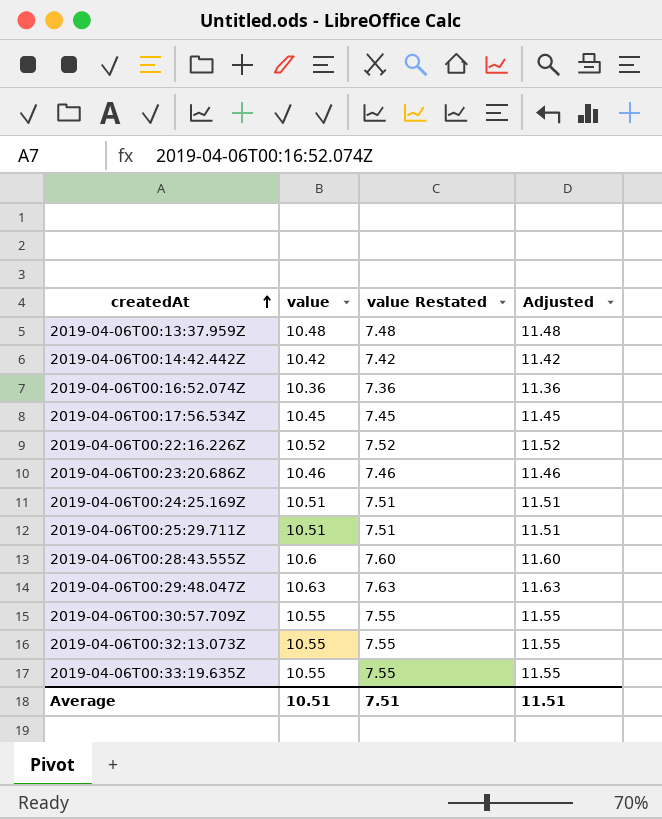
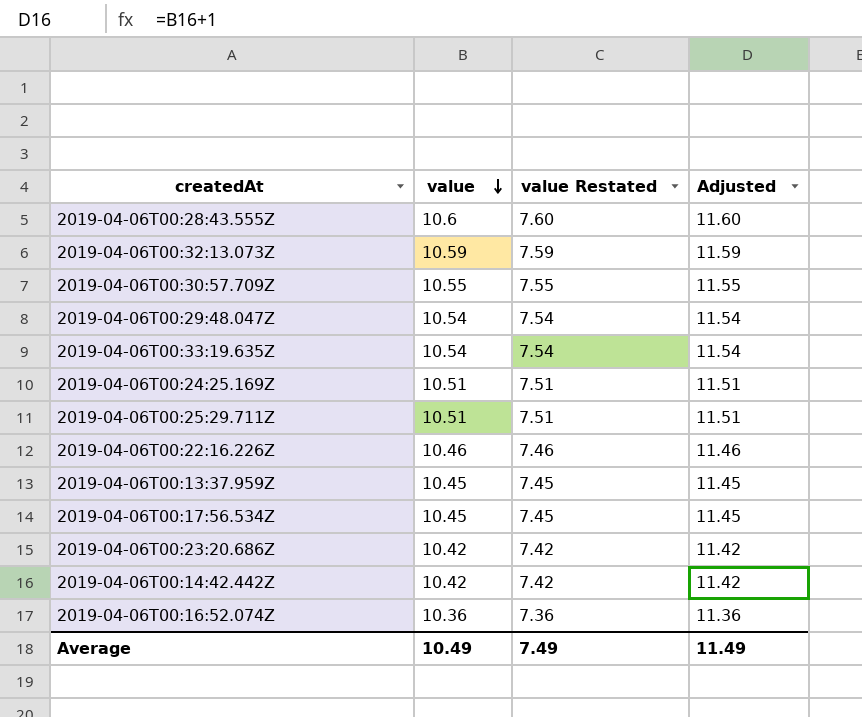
row order: createdAt ascending -> value descending
2019-04-06T00:32:13.073Z | value: 10.55 -> 10.59
2019-04-06T00:32:13.073Z | value Restated: 7.55 -> 7.59
2019-04-06T00:32:13.073Z | Adjusted: 11.55 -> 11.59
2019-04-06T00:29:48.047Z | value: 10.63 -> 10.54
2019-04-06T00:29:48.047Z | value Restated: 7.63 -> 7.54
2019-04-06T00:29:48.047Z | Adjusted: 11.63 -> 11.54
2019-04-06T00:33:19.635Z | value: 10.55 -> 10.54
2019-04-06T00:33:19.635Z | value Restated: 7.55 -> 7.54
2019-04-06T00:33:19.635Z | Adjusted: 11.55 -> 11.54
2019-04-06T00:22:16.226Z | value: 10.52 -> 10.46
2019-04-06T00:22:16.226Z | value Restated: 7.52 -> 7.46
2019-04-06T00:22:16.226Z | Adjusted: 11.52 -> 11.46
2019-04-06T00:13:37.959Z | value: 10.48 -> 10.45
2019-04-06T00:13:37.959Z | value Restated: 7.48 -> 7.45
2019-04-06T00:13:37.959Z | Adjusted: 11.48 -> 11.45
2019-04-06T00:23:20.686Z | value: 10.46 -> 10.42
2019-04-06T00:23:20.686Z | value Restated: 7.46 -> 7.42
2019-04-06T00:23:20.686Z | Adjusted: 11.46 -> 11.42
Average | value: 10.51 -> 10.49
Average | value Restated: 7.51 -> 7.49
Average | Adjusted: 11.51 -> 11.49

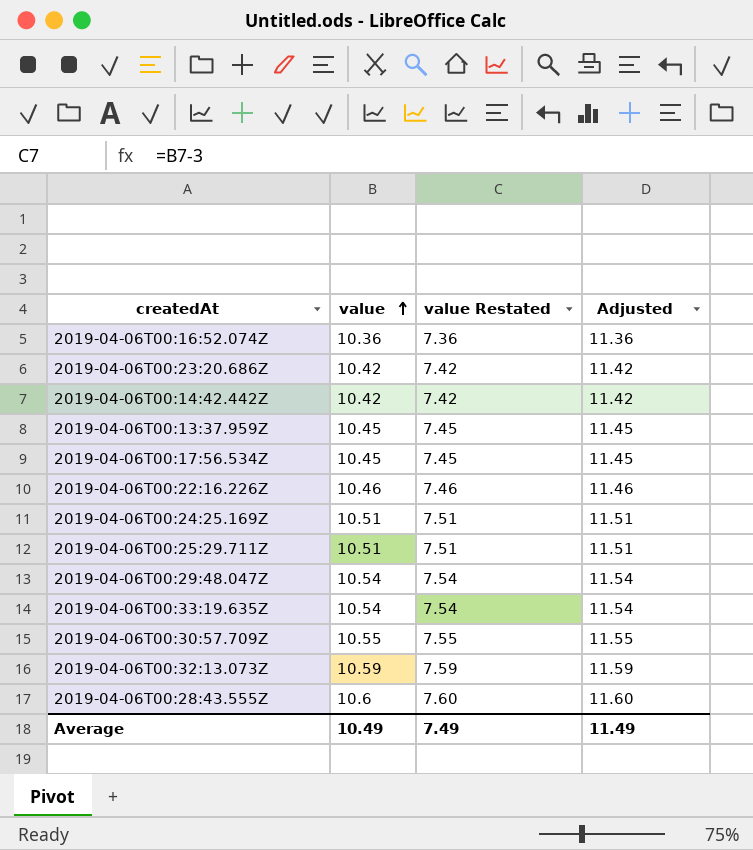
row order: value descending -> value ascending

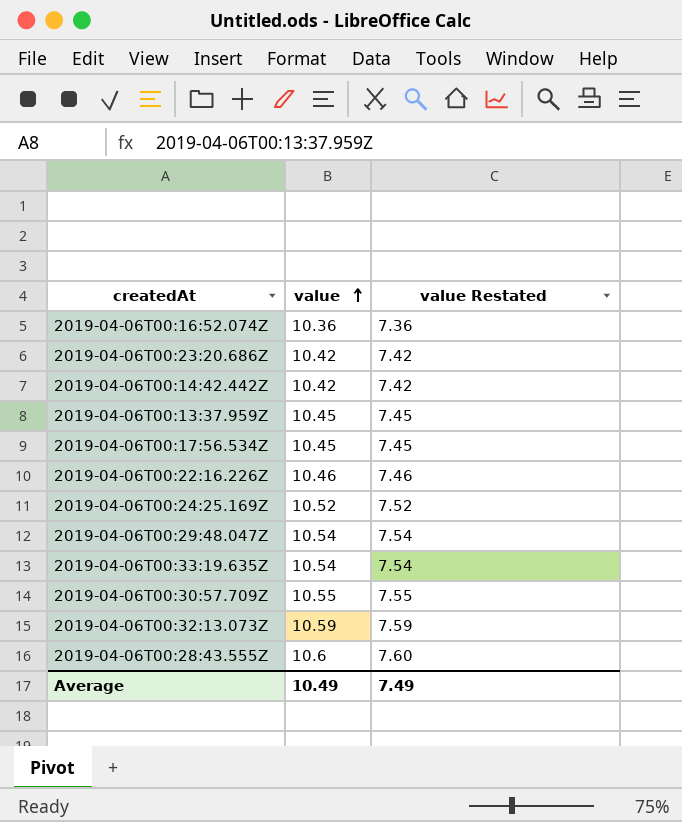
column Adjusted | formula: [value] + 1 -> none
row 2019-04-06T00:25:29.711Z: 10.51 | 7.51 | 11.51 -> none
2019-04-06T00:24:25.169Z | value: 10.51 -> 10.52
2019-04-06T00:24:25.169Z | value Restated: 7.51 -> 7.52

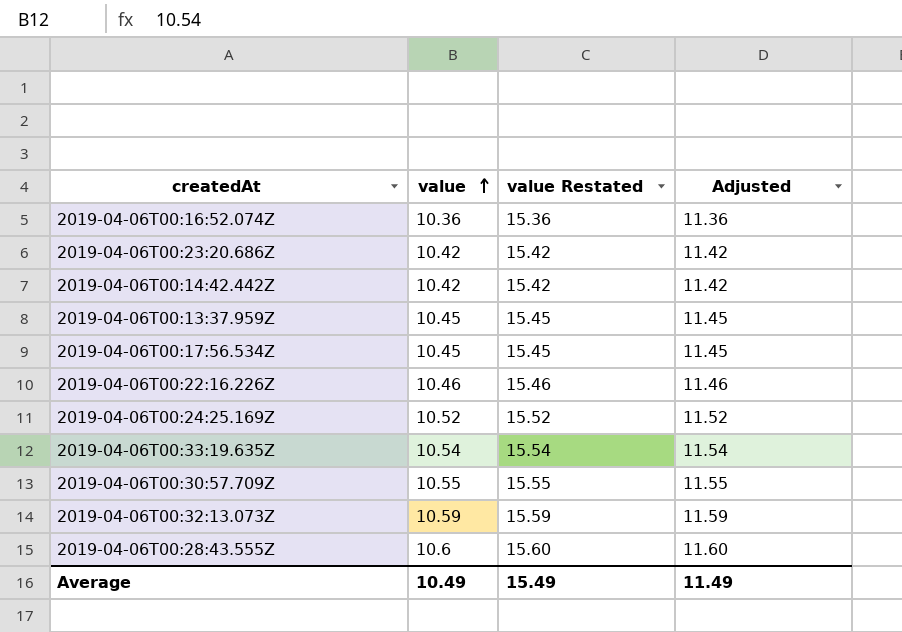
column value Restated | formula: [value] - 3 -> [value] + 5
column Adjusted | formula: none -> [value] + 1
row 2019-04-06T00:29:48.047Z: 10.54 | 7.54 -> none
Average | value Restated: 7.49 -> 15.49

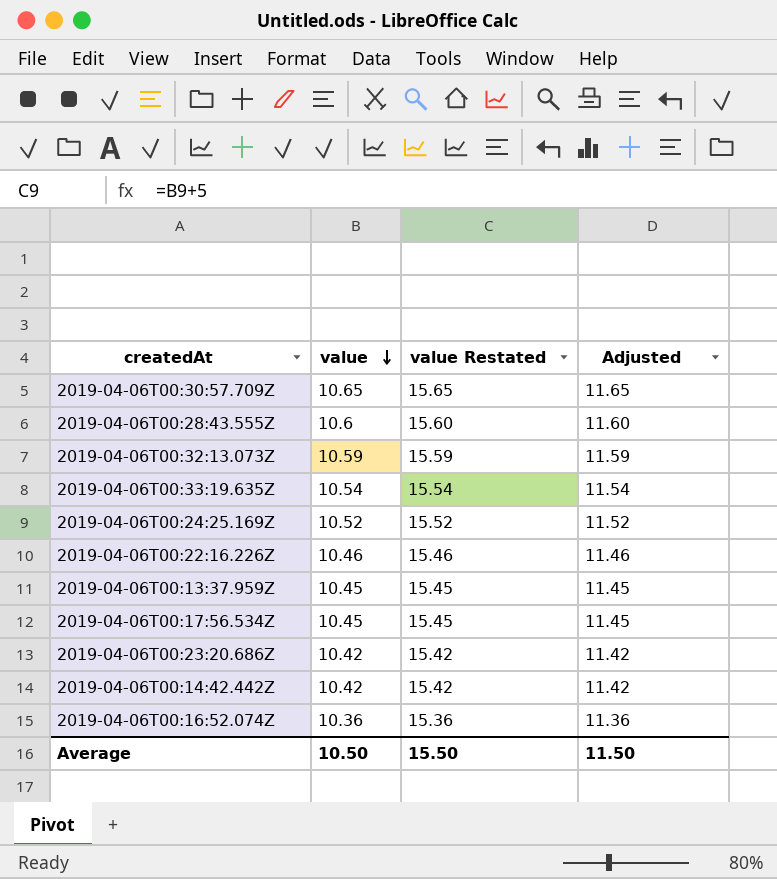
row order: value ascending -> value descending
2019-04-06T00:30:57.709Z | value: 10.55 -> 10.65
2019-04-06T00:30:57.709Z | value Restated: 15.55 -> 15.65
2019-04-06T00:30:57.709Z | Adjusted: 11.55 -> 11.65
Average | value: 10.49 -> 10.50
Average | value Restated: 15.49 -> 15.50
Average | Adjusted: 11.49 -> 11.50

